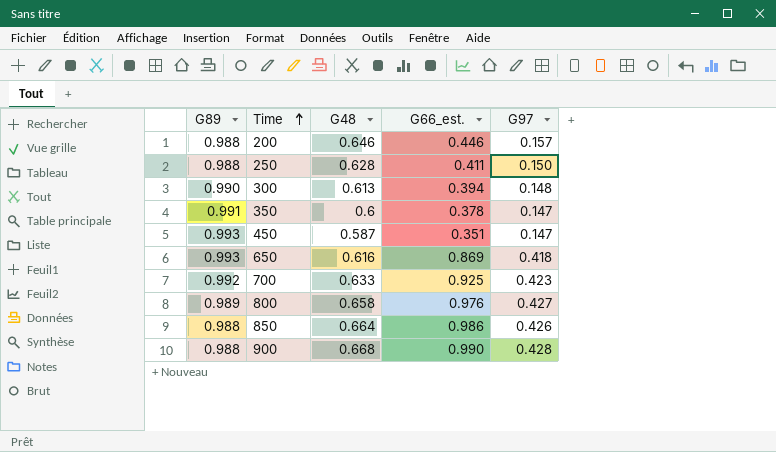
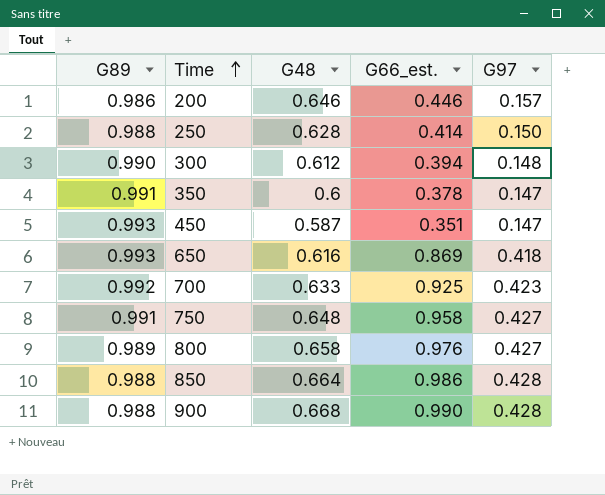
200 | G89: 0.988 -> 0.986
250 | G66_est.: 0.411 -> 0.414
300 | G48: 0.613 -> 0.612
row 750: none -> 0.991 | 0.648 | 0.958 | 0.427
850 | G97: 0.426 -> 0.428

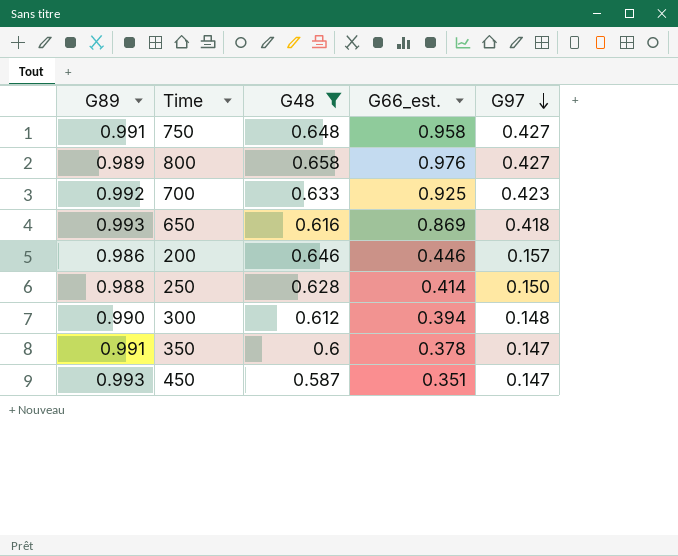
filter: none -> G48 <= 0.658
row order: Time ascending -> G97 descending

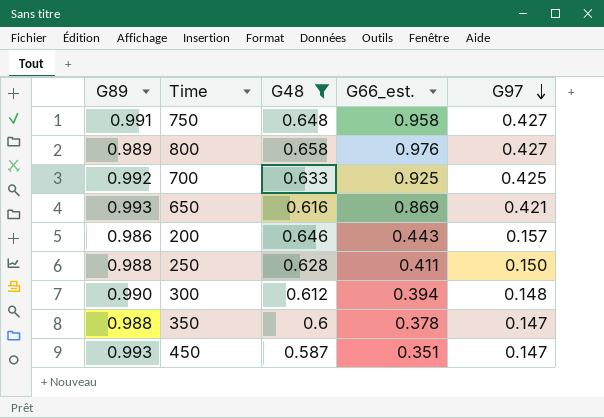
700 | G97: 0.423 -> 0.425
650 | G97: 0.418 -> 0.421
200 | G66_est.: 0.446 -> 0.443
250 | G66_est.: 0.414 -> 0.411
350 | G89: 0.991 -> 0.988

